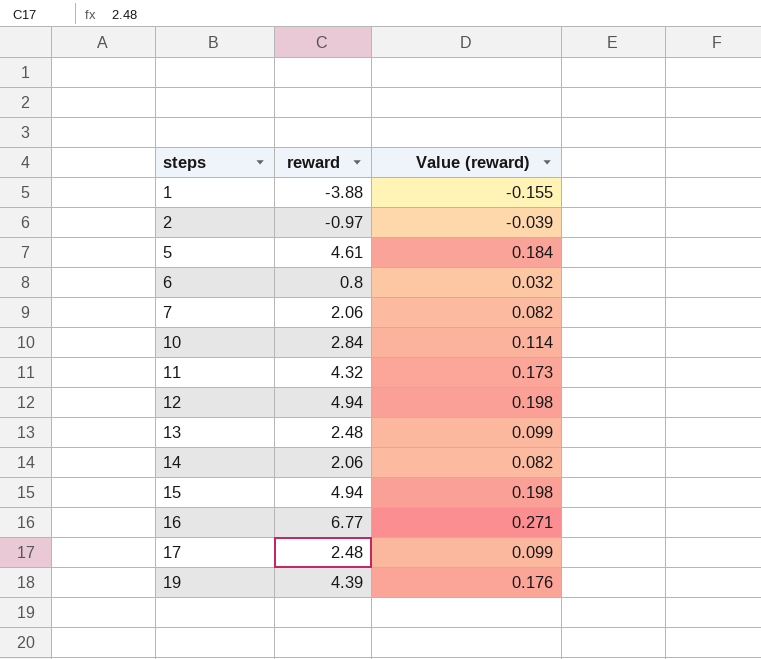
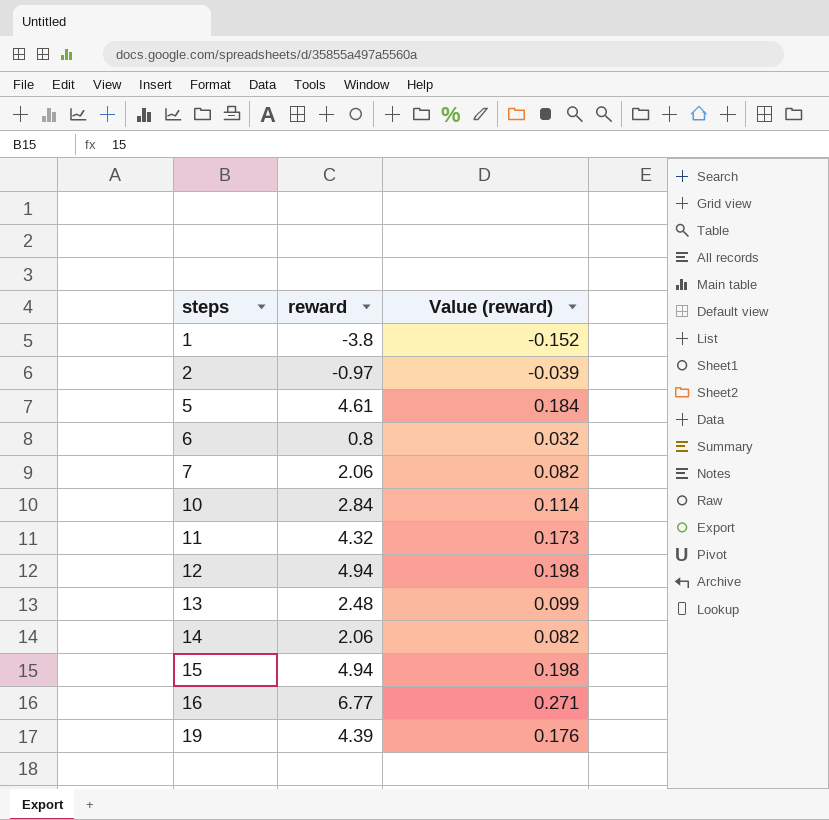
row 17: 2.48 | 0.099 -> none
1 | reward: -3.88 -> -3.8
1 | Value (reward): -0.155 -> -0.152

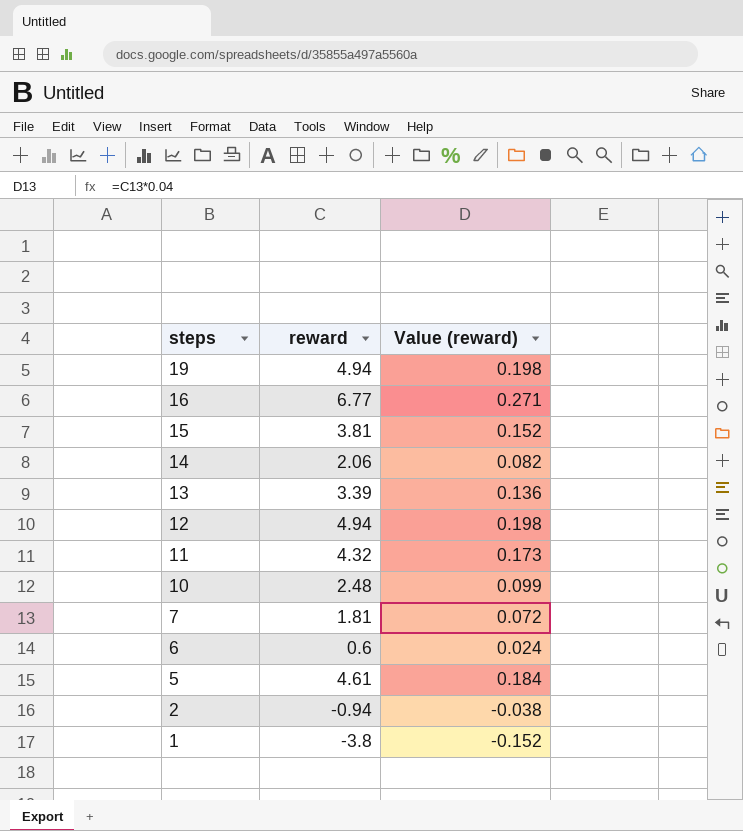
row order: steps ascending -> steps descending
19 | reward: 4.39 -> 4.94
19 | Value (reward): 0.176 -> 0.198
15 | reward: 4.94 -> 3.81
15 | Value (reward): 0.198 -> 0.152
13 | reward: 2.48 -> 3.39
13 | Value (reward): 0.099 -> 0.136
10 | reward: 2.84 -> 2.48
10 | Value (reward): 0.114 -> 0.099
7 | reward: 2.06 -> 1.81
7 | Value (reward): 0.082 -> 0.072
6 | reward: 0.8 -> 0.6
6 | Value (reward): 0.032 -> 0.024
2 | reward: -0.97 -> -0.94
2 | Value (reward): -0.039 -> -0.038

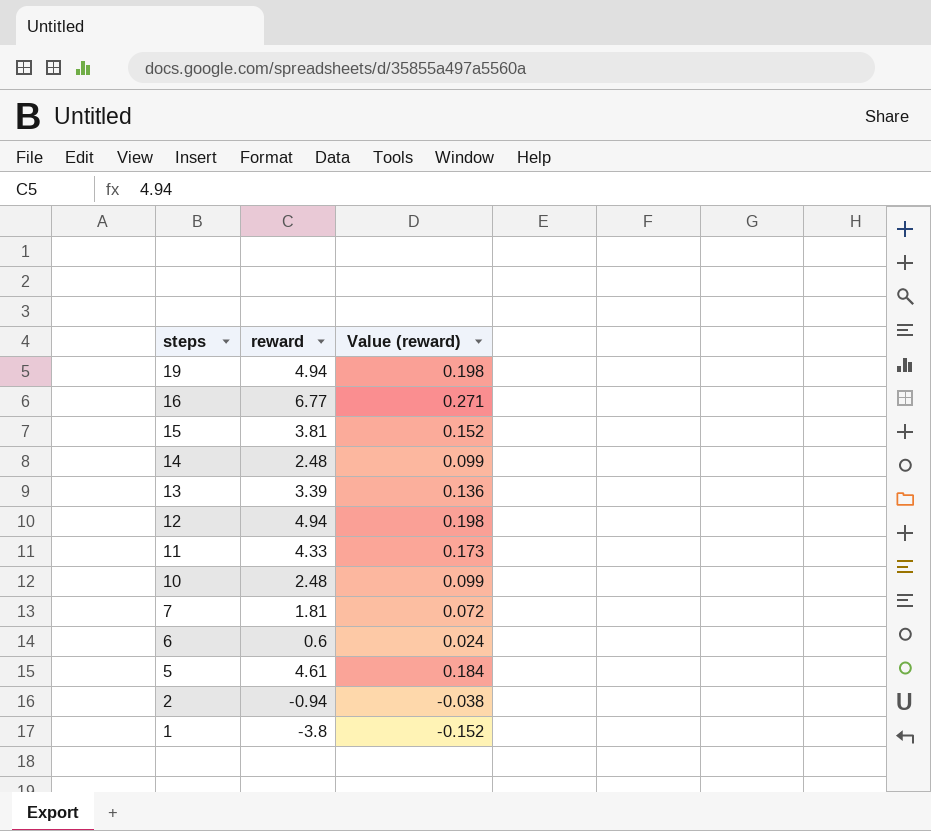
14 | reward: 2.06 -> 2.48
14 | Value (reward): 0.082 -> 0.099
11 | reward: 4.32 -> 4.33

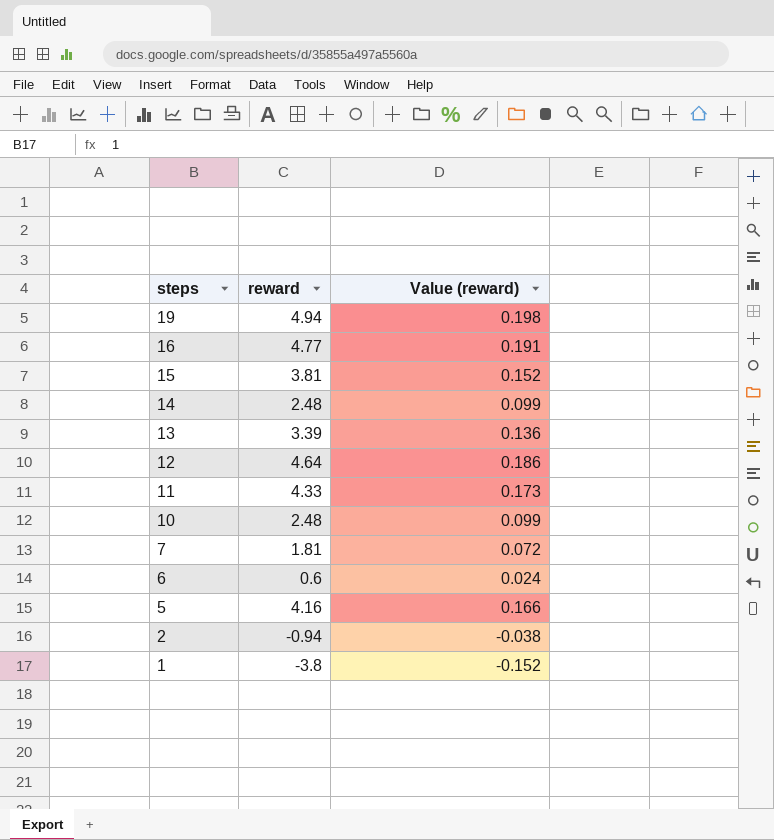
16 | reward: 6.77 -> 4.77
16 | Value (reward): 0.271 -> 0.191
12 | reward: 4.94 -> 4.64
12 | Value (reward): 0.198 -> 0.186
5 | reward: 4.61 -> 4.16
5 | Value (reward): 0.184 -> 0.166

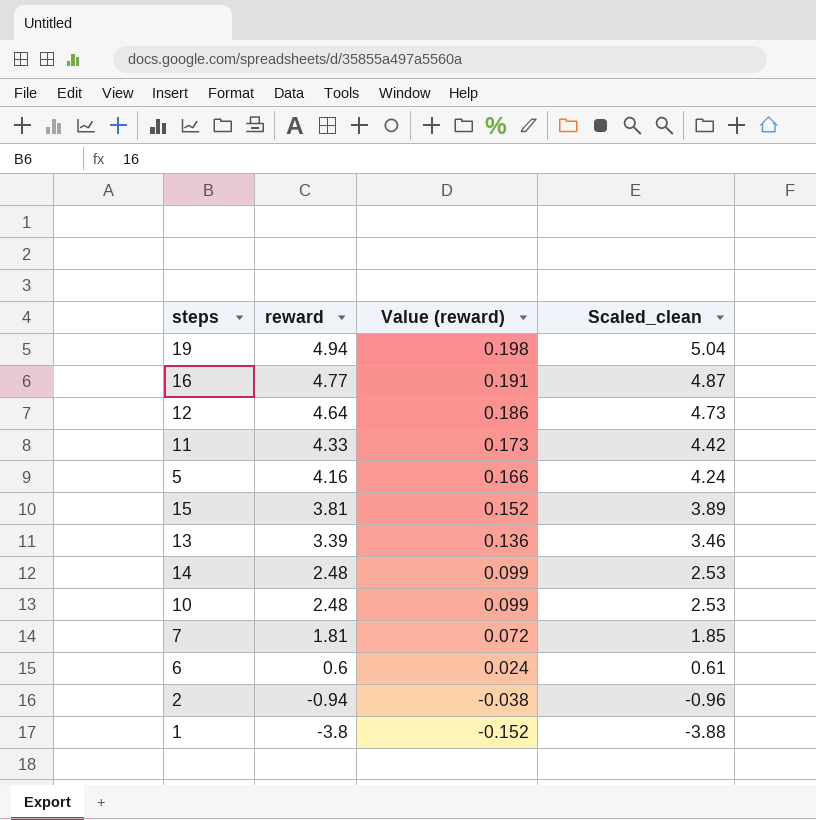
row order: steps descending -> reward descending
column Scaled_clean | formula: none -> [reward] * 1.02

